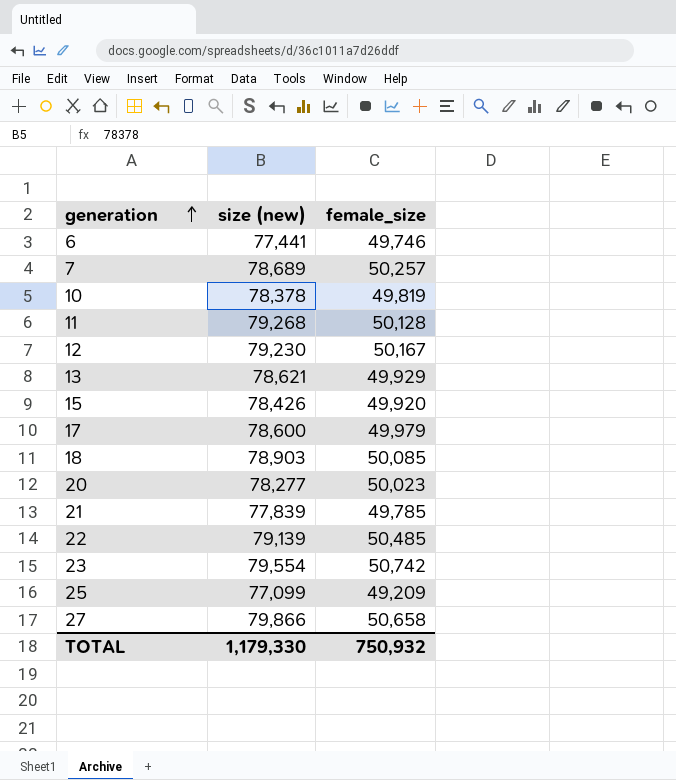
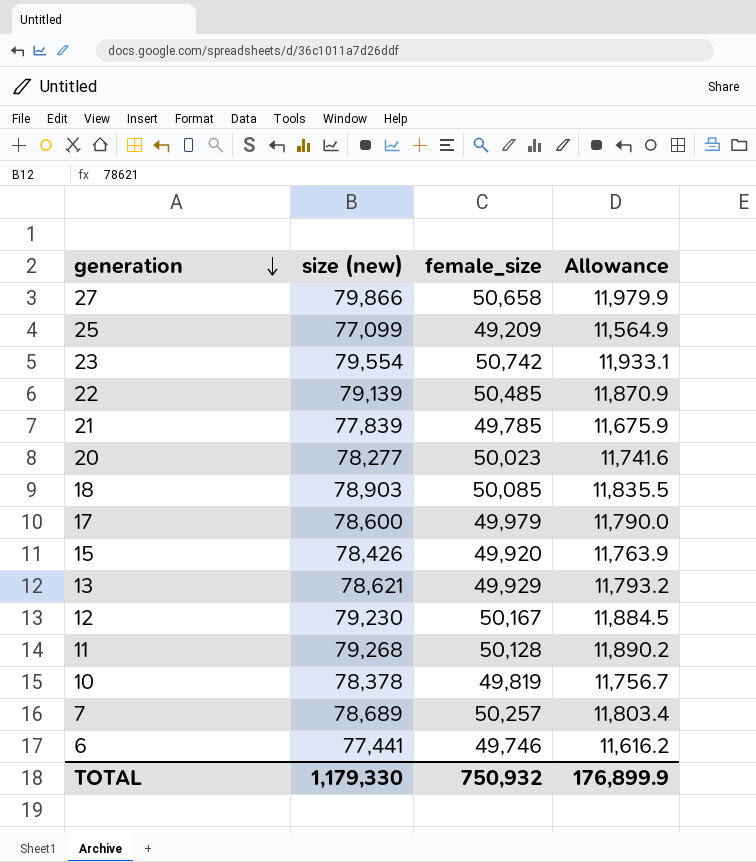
row order: generation ascending -> generation descending
column Allowance | formula: none -> [size (new)] * 0.15

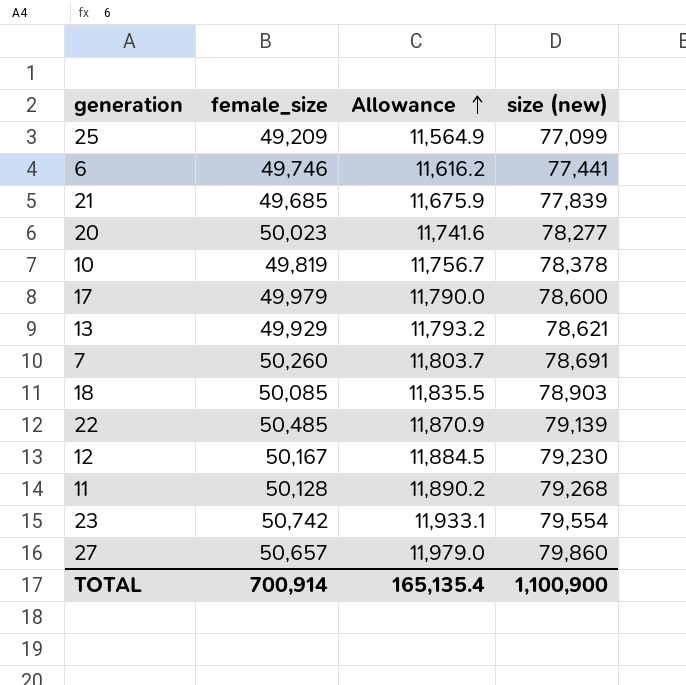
row order: generation descending -> Allowance ascending
column size (new) | position: 2 -> 4
row 15: 78,426 | 49,920 | 11,763.9 -> none
21 | female_size: 49,785 -> 49,685
7 | female_size: 50,257 -> 50,260
7 | Allowance: 11,803.4 -> 11,803.7
7 | size (new): 78,689 -> 78,691
27 | female_size: 50,658 -> 50,657
27 | Allowance: 11,979.9 -> 11,979.0
27 | size (new): 79,866 -> 79,860
TOTAL | female_size: 750,932 -> 700,914
TOTAL | Allowance: 176,899.9 -> 165,135.4
TOTAL | size (new): 1,179,330 -> 1,100,900

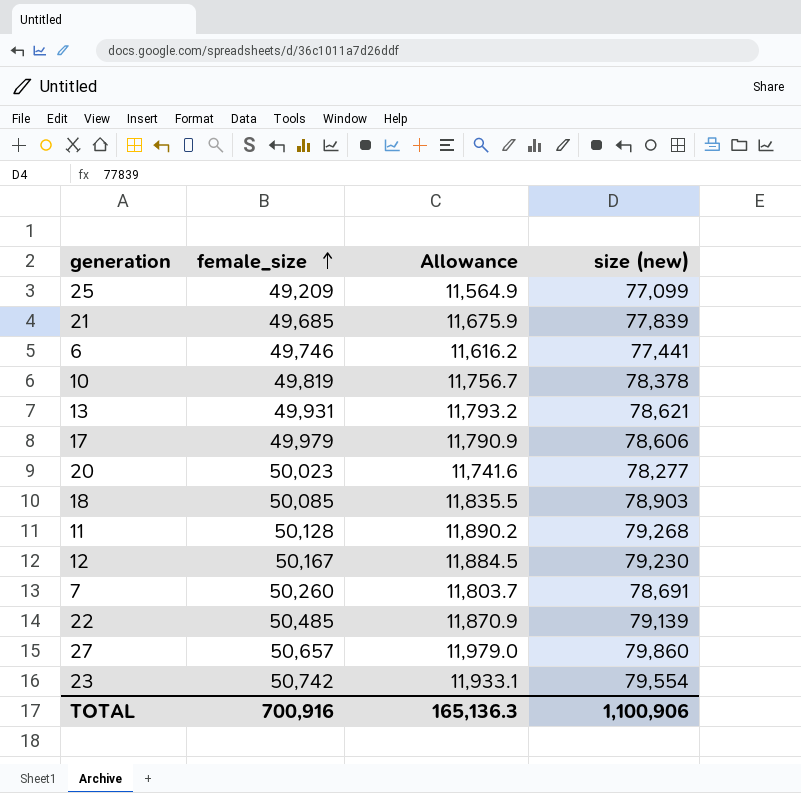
row order: Allowance ascending -> female_size ascending
13 | female_size: 49,929 -> 49,931
17 | Allowance: 11,790.0 -> 11,790.9
17 | size (new): 78,600 -> 78,606
TOTAL | female_size: 700,914 -> 700,916
TOTAL | Allowance: 165,135.4 -> 165,136.3
TOTAL | size (new): 1,100,900 -> 1,100,906

